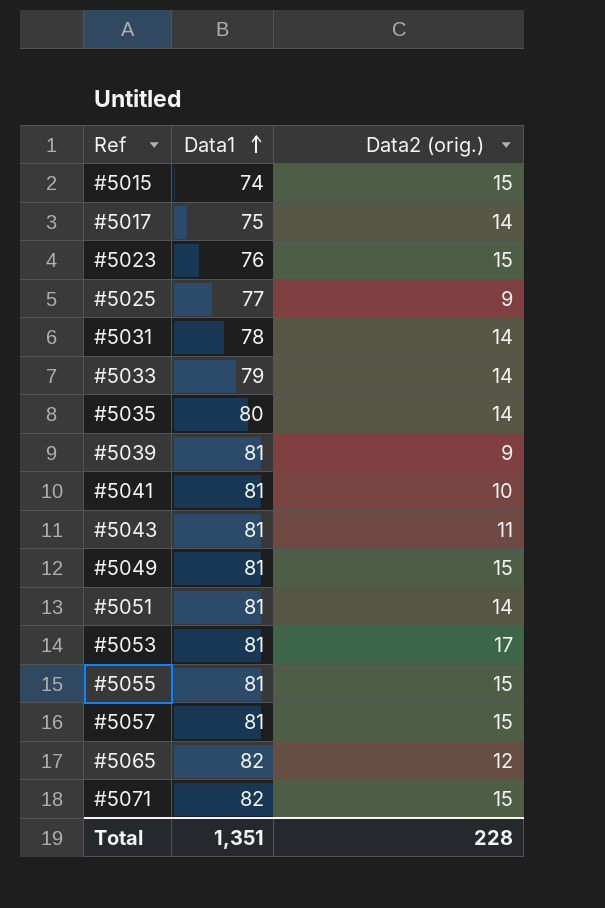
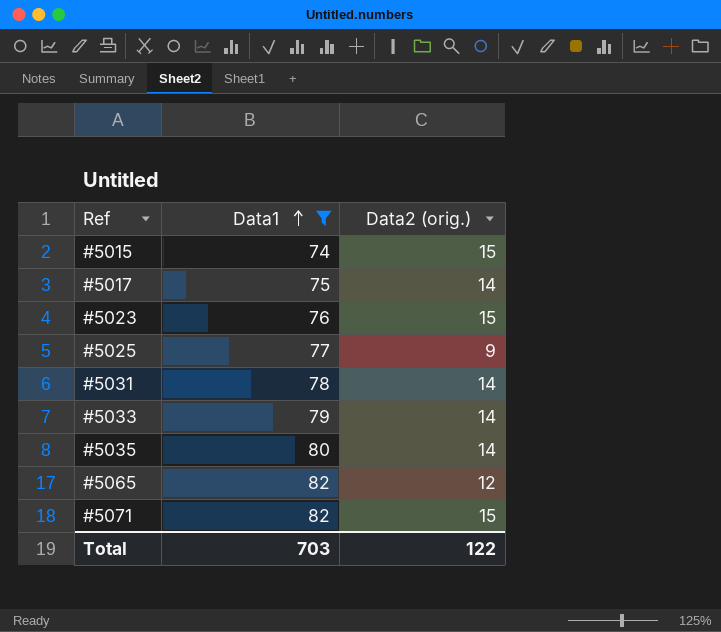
filter: none -> Data1 != 81
Total | Data1: 1,351 -> 703
Total | Data2 (orig.): 228 -> 122

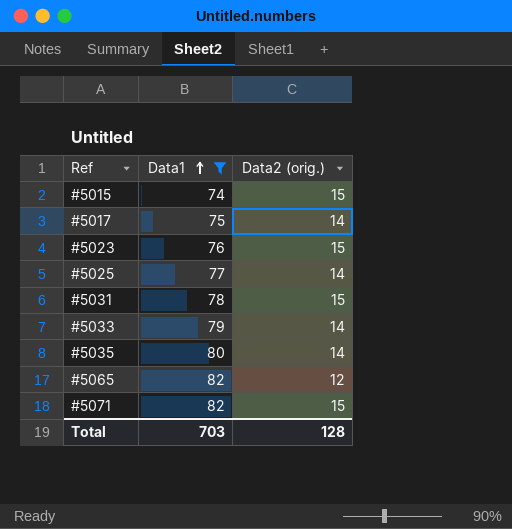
#5025 | Data2 (orig.): 9 -> 14
#5031 | Data2 (orig.): 14 -> 15
Total | Data2 (orig.): 122 -> 128

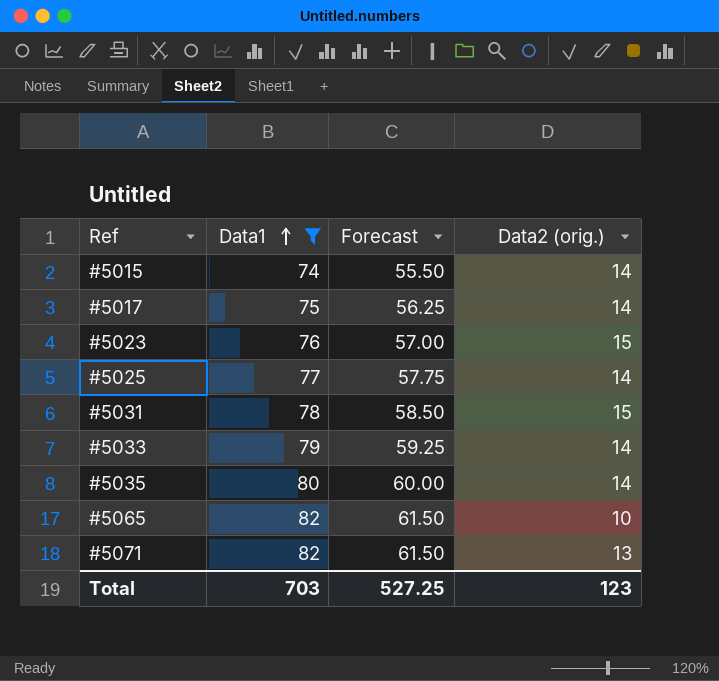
column Forecast | formula: none -> [Data1] * 0.75
#5015 | Data2 (orig.): 15 -> 14
#5065 | Data2 (orig.): 12 -> 10
#5071 | Data2 (orig.): 15 -> 13
Total | Data2 (orig.): 128 -> 123

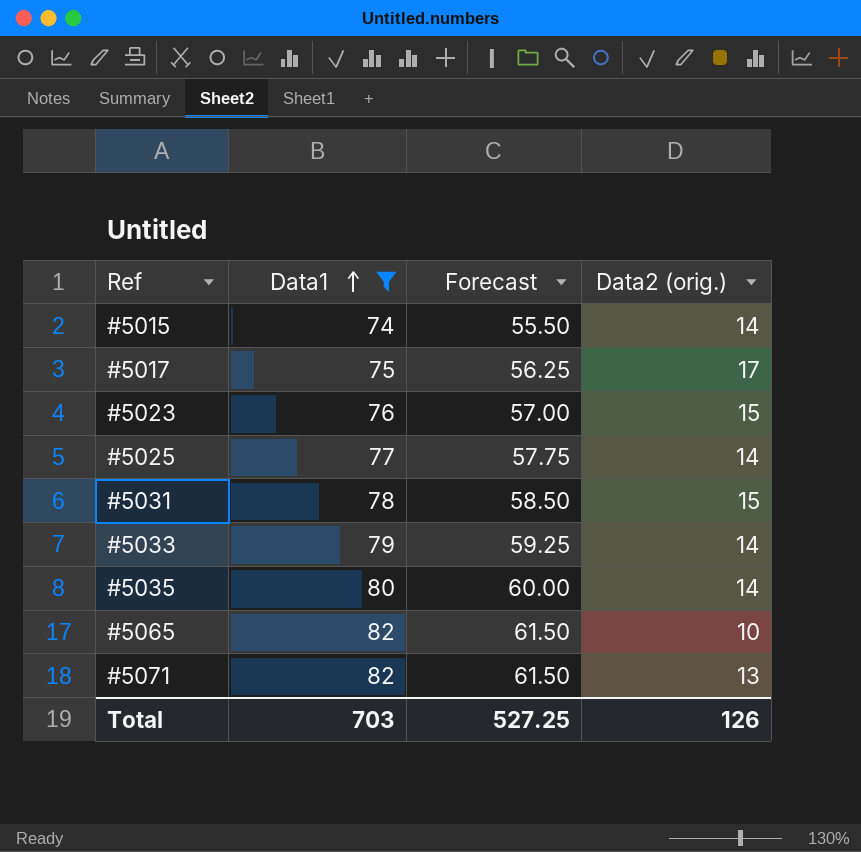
#5017 | Data2 (orig.): 14 -> 17
Total | Data2 (orig.): 123 -> 126

